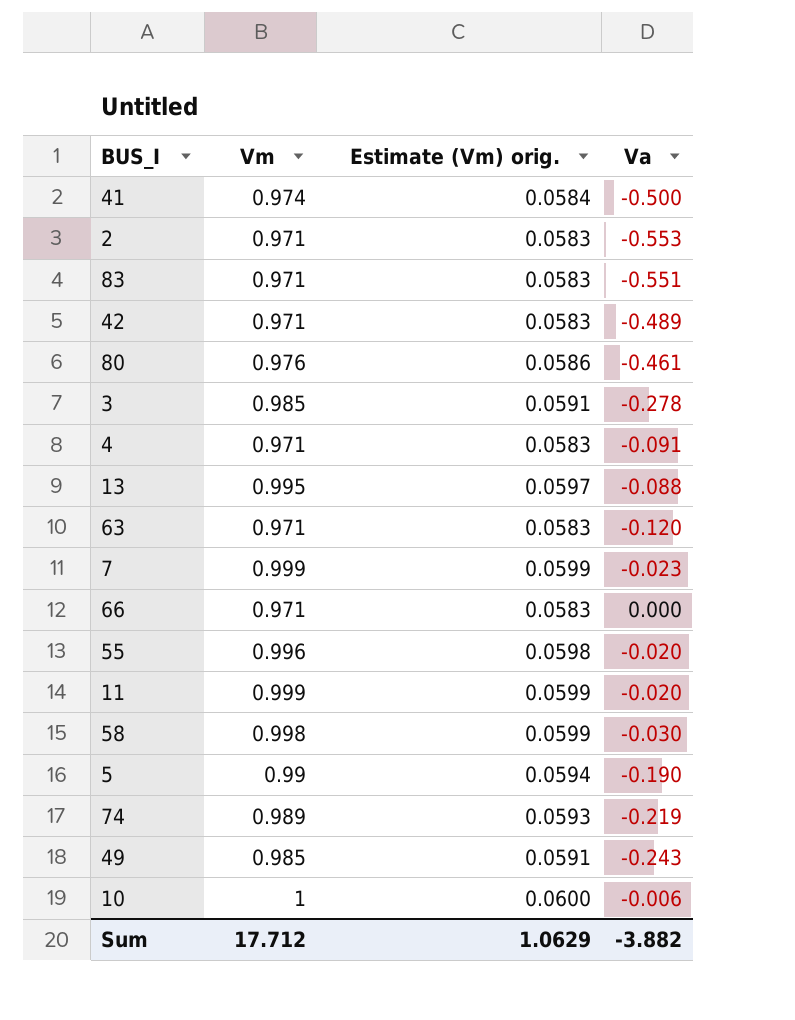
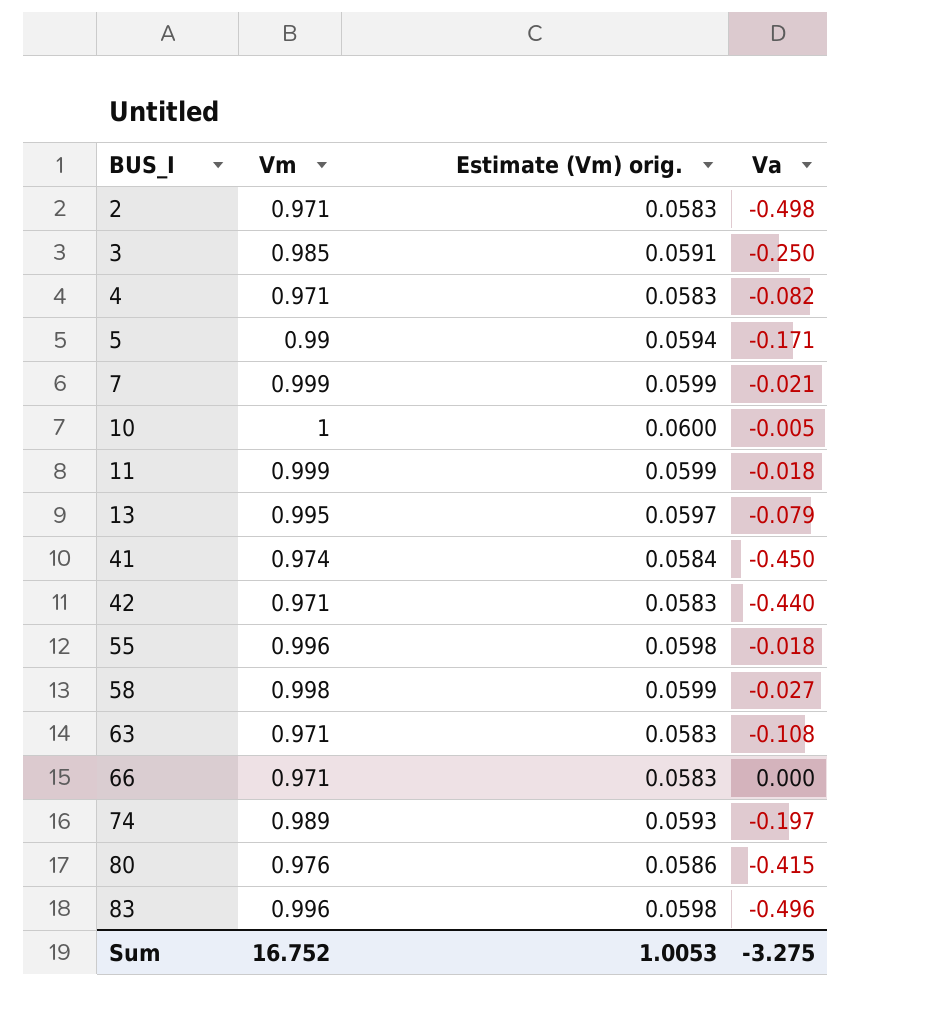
row order: none -> BUS_I ascending
row 49: 0.985 | 0.0591 | -0.243 -> none
2 | Va: -0.553 -> -0.498
3 | Va: -0.278 -> -0.250
4 | Va: -0.091 -> -0.082
5 | Va: -0.190 -> -0.171
7 | Va: -0.023 -> -0.021
10 | Va: -0.006 -> -0.005
11 | Va: -0.020 -> -0.018
13 | Va: -0.088 -> -0.079
41 | Va: -0.500 -> -0.450
42 | Va: -0.489 -> -0.440
55 | Va: -0.020 -> -0.018
58 | Va: -0.030 -> -0.027
63 | Va: -0.120 -> -0.108
74 | Va: -0.219 -> -0.197
80 | Va: -0.461 -> -0.415
83 | Vm: 0.971 -> 0.996
83 | Estimate (Vm) orig.: 0.0583 -> 0.0598
83 | Va: -0.551 -> -0.496
Sum | Vm: 17.712 -> 16.752
Sum | Estimate (Vm) orig.: 1.0629 -> 1.0053
Sum | Va: -3.882 -> -3.275

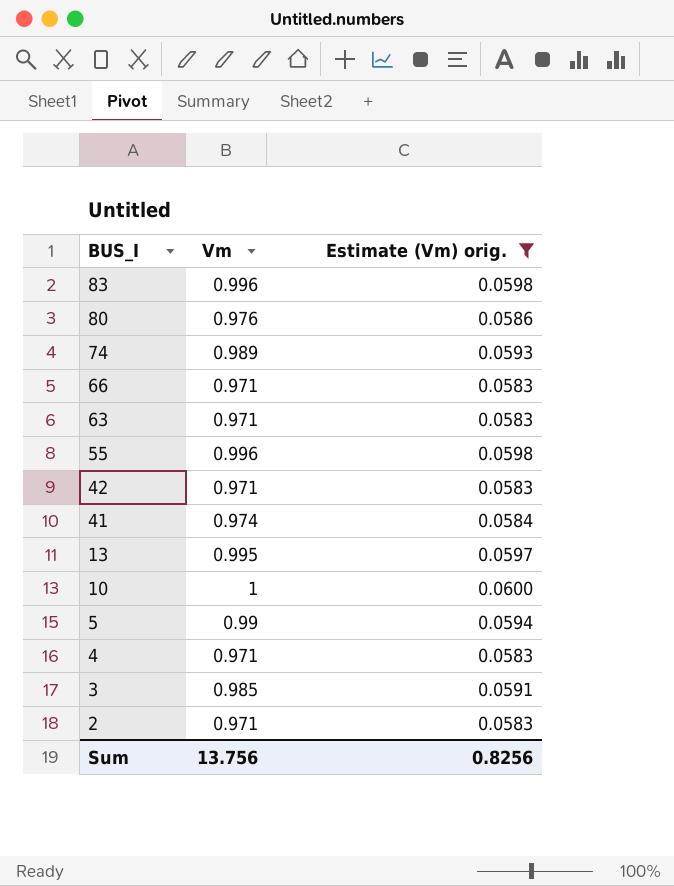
filter: none -> Estimate (Vm) orig. != 0.0599
row order: BUS_I ascending -> BUS_I descending
column Va | position: 4 -> none
Sum | Vm: 16.752 -> 13.756
Sum | Estimate (Vm) orig.: 1.0053 -> 0.8256

